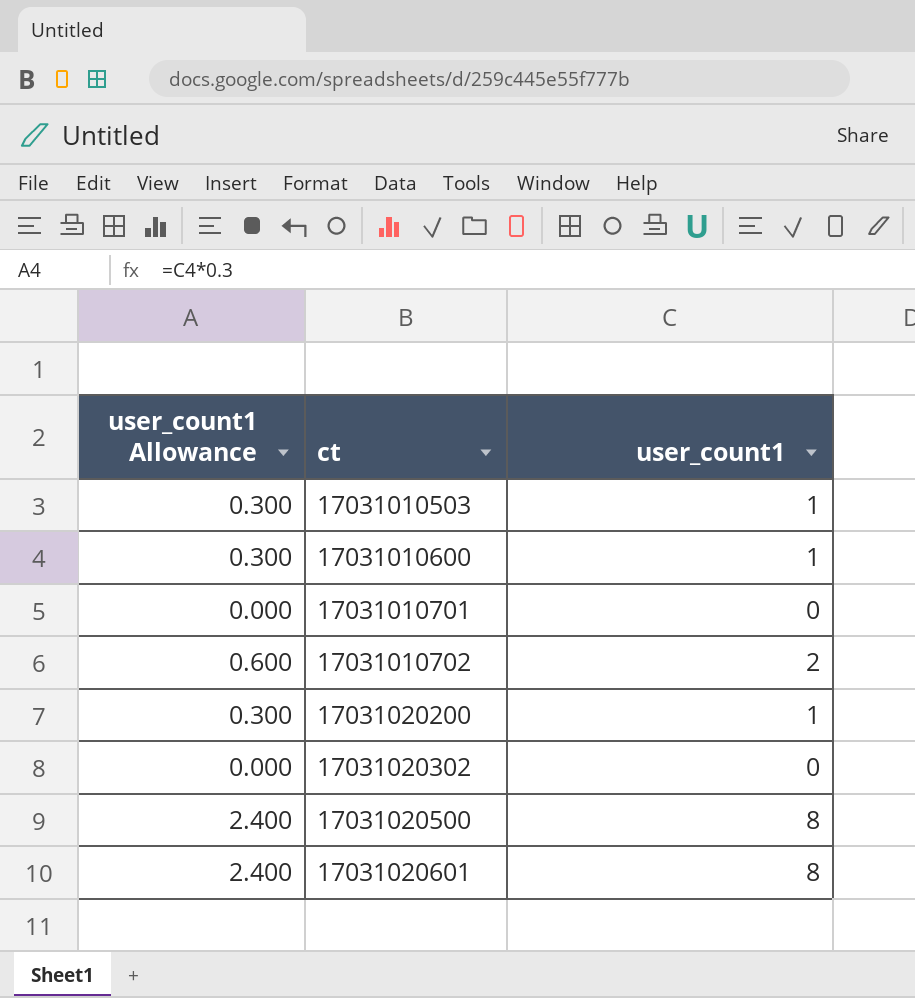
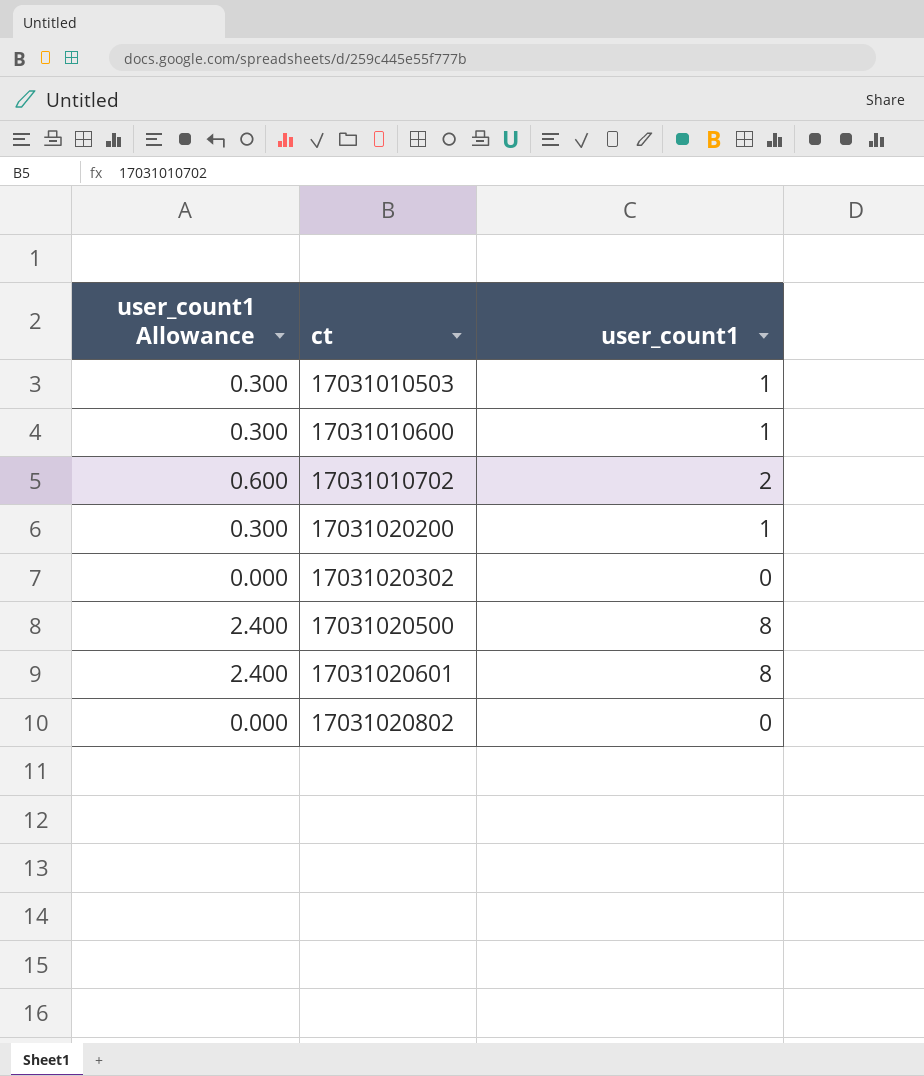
row 17031010701: 0.000 | 0 -> none
row 17031020802: none -> 0.000 | 0

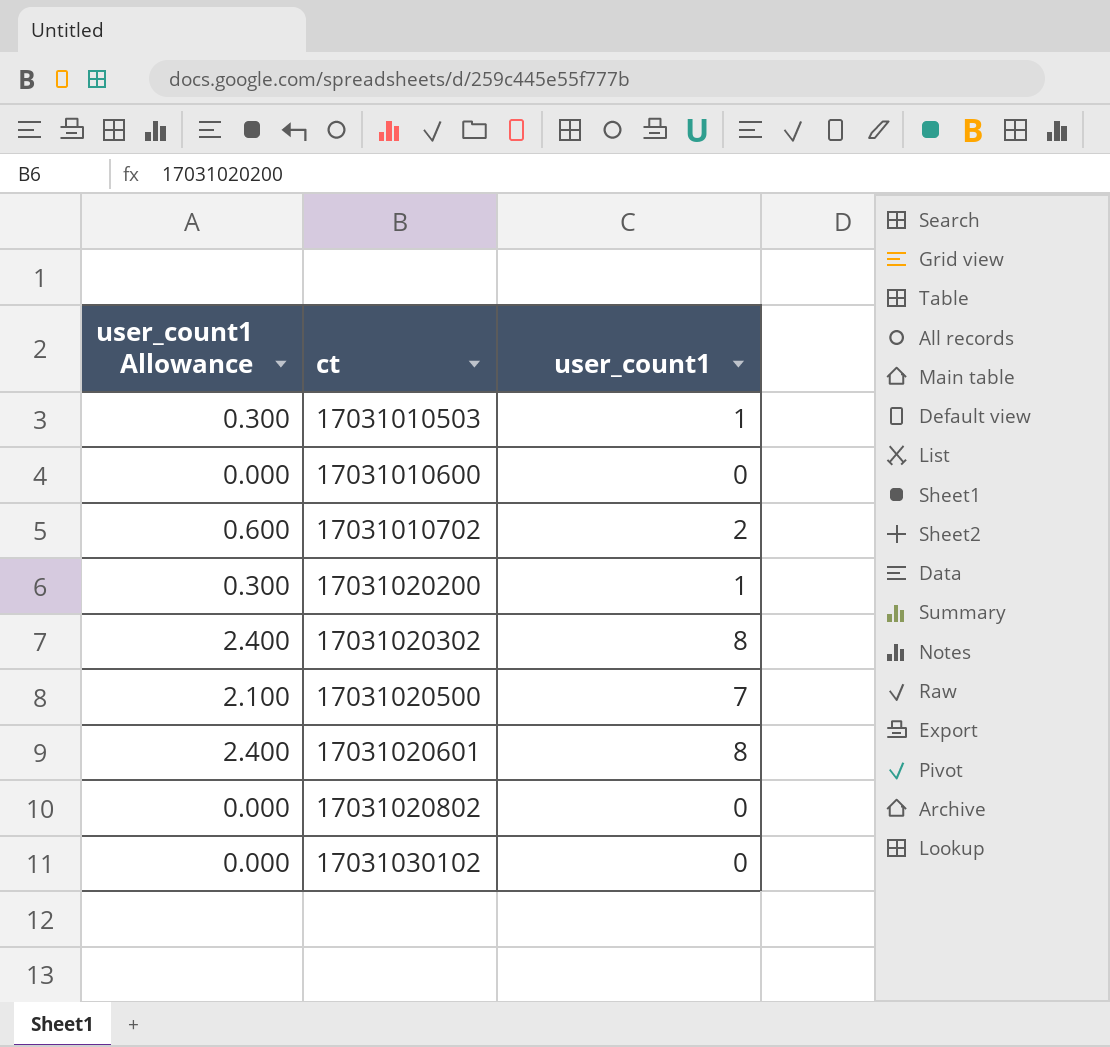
17031010600 | user_count1 Allowance: 0.300 -> 0.000
17031010600 | user_count1: 1 -> 0
17031020302 | user_count1 Allowance: 0.000 -> 2.400
17031020302 | user_count1: 0 -> 8
17031020500 | user_count1 Allowance: 2.400 -> 2.100
17031020500 | user_count1: 8 -> 7
row 17031030102: none -> 0.000 | 0

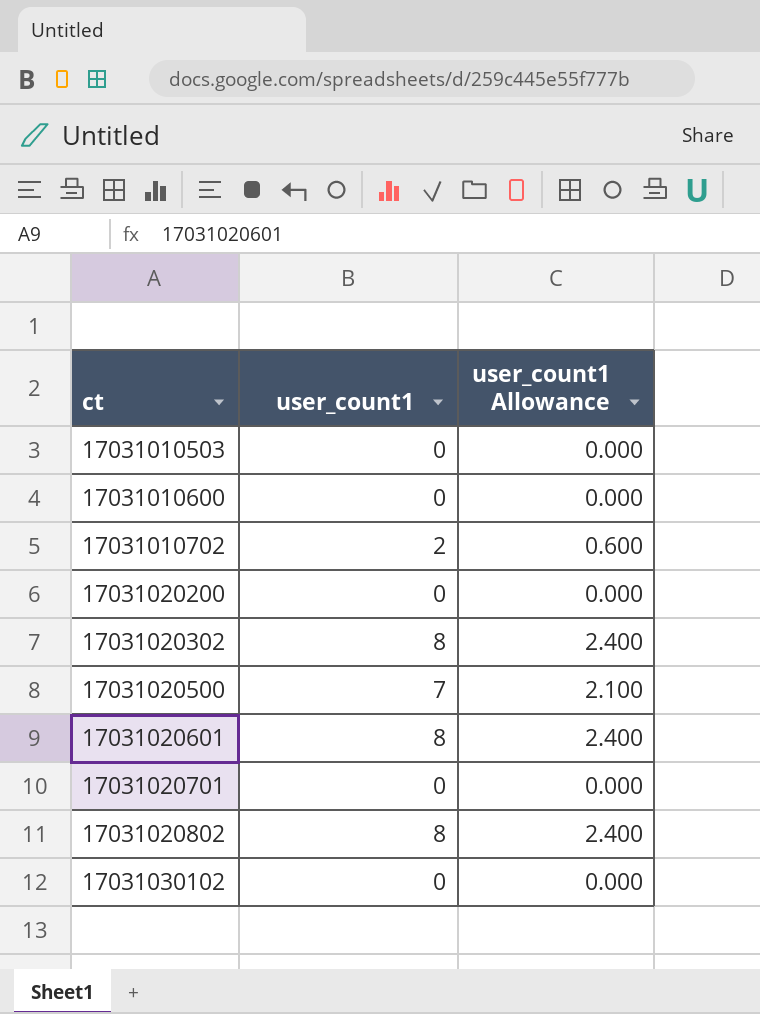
column user_count1 Allowance | position: 1 -> 3
17031010503 | user_count1: 1 -> 0
17031010503 | user_count1 Allowance: 0.300 -> 0.000
17031020200 | user_count1: 1 -> 0
17031020200 | user_count1 Allowance: 0.300 -> 0.000
row 17031020701: none -> 0 | 0.000
17031020802 | user_count1: 0 -> 8
17031020802 | user_count1 Allowance: 0.000 -> 2.400

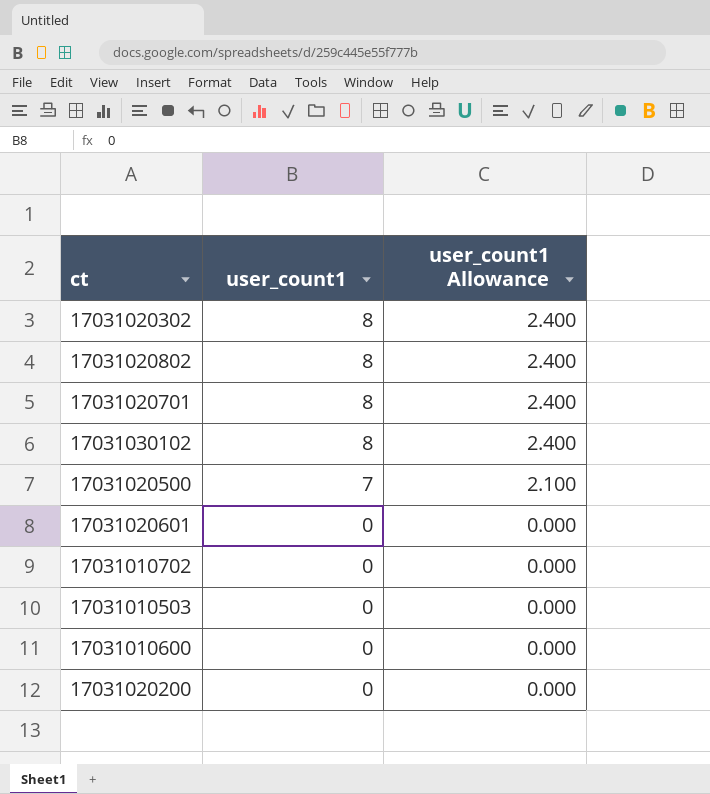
row order: ct ascending -> user_count1 descending
17031020701 | user_count1: 0 -> 8
17031020701 | user_count1 Allowance: 0.000 -> 2.400
17031030102 | user_count1: 0 -> 8
17031030102 | user_count1 Allowance: 0.000 -> 2.400
17031020601 | user_count1: 8 -> 0
17031020601 | user_count1 Allowance: 2.400 -> 0.000
17031010702 | user_count1: 2 -> 0
17031010702 | user_count1 Allowance: 0.600 -> 0.000

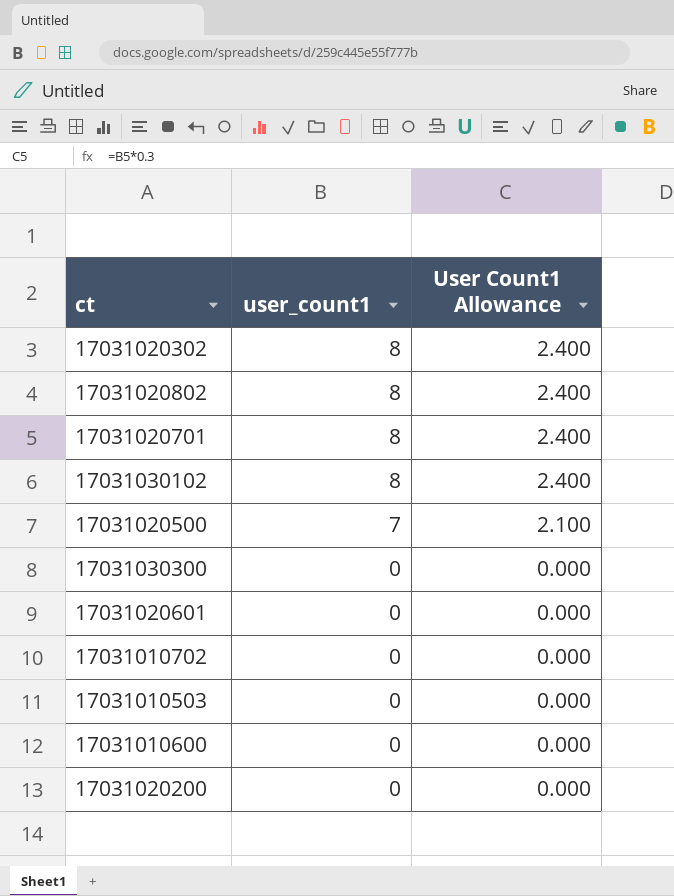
column name: user_count1 Allowance -> User Count1 Allowance
row 17031030300: none -> 0 | 0.000

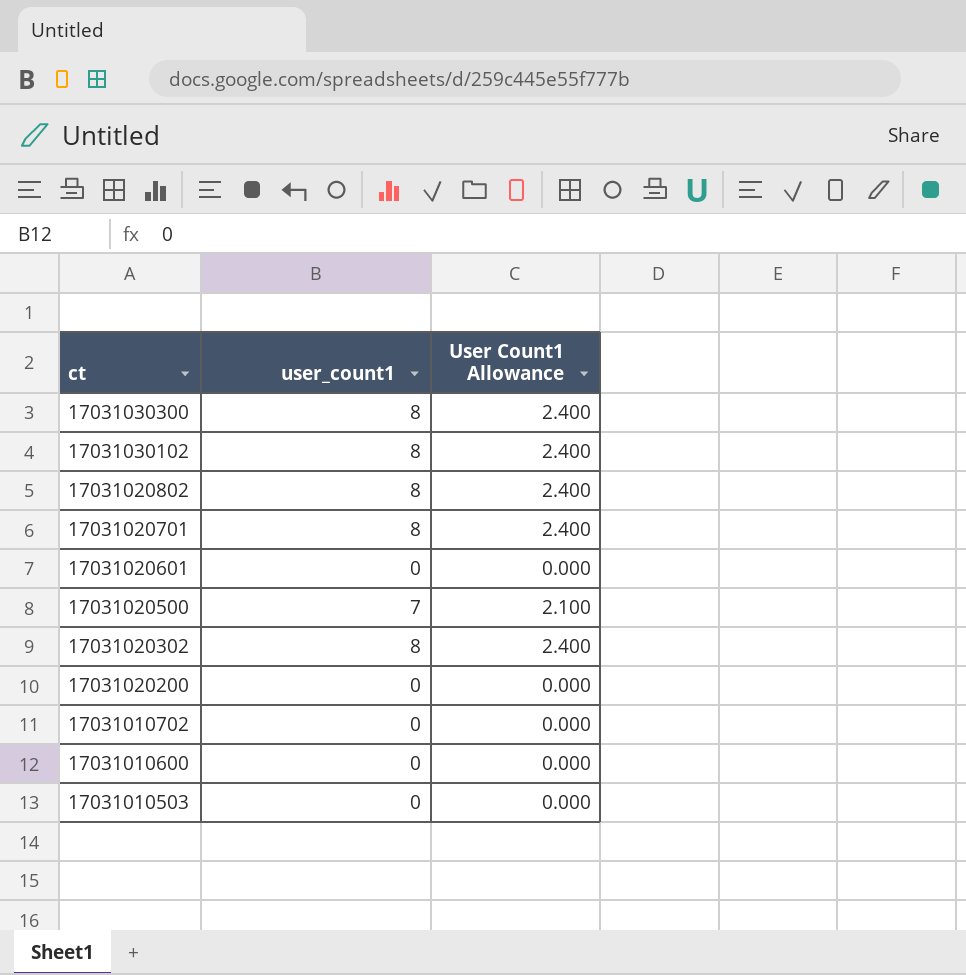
row order: user_count1 descending -> ct descending
17031030300 | user_count1: 0 -> 8
17031030300 | User Count1 Allowance: 0.000 -> 2.400

